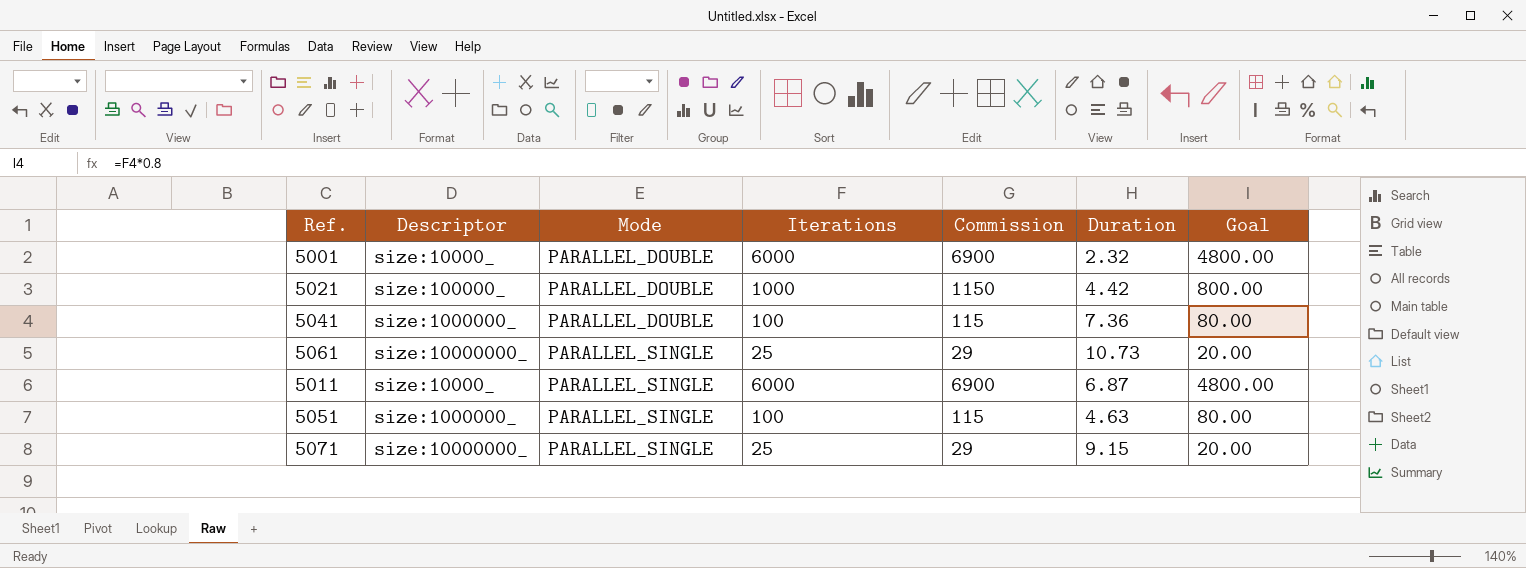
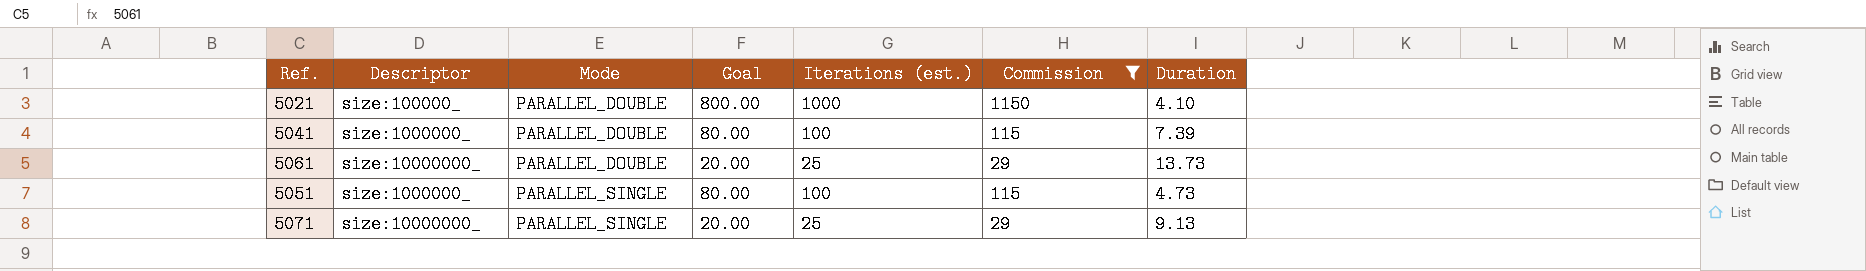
filter: none -> Commission != 6900
column Goal | position: 7 -> 4
column name: Iterations -> Iterations (est.)
5021 | Duration: 4.42 -> 4.10
5041 | Duration: 7.36 -> 7.39
5061 | Mode: PARALLEL_SINGLE -> PARALLEL_DOUBLE
5061 | Duration: 10.73 -> 13.73
5051 | Duration: 4.63 -> 4.73
5071 | Duration: 9.15 -> 9.13

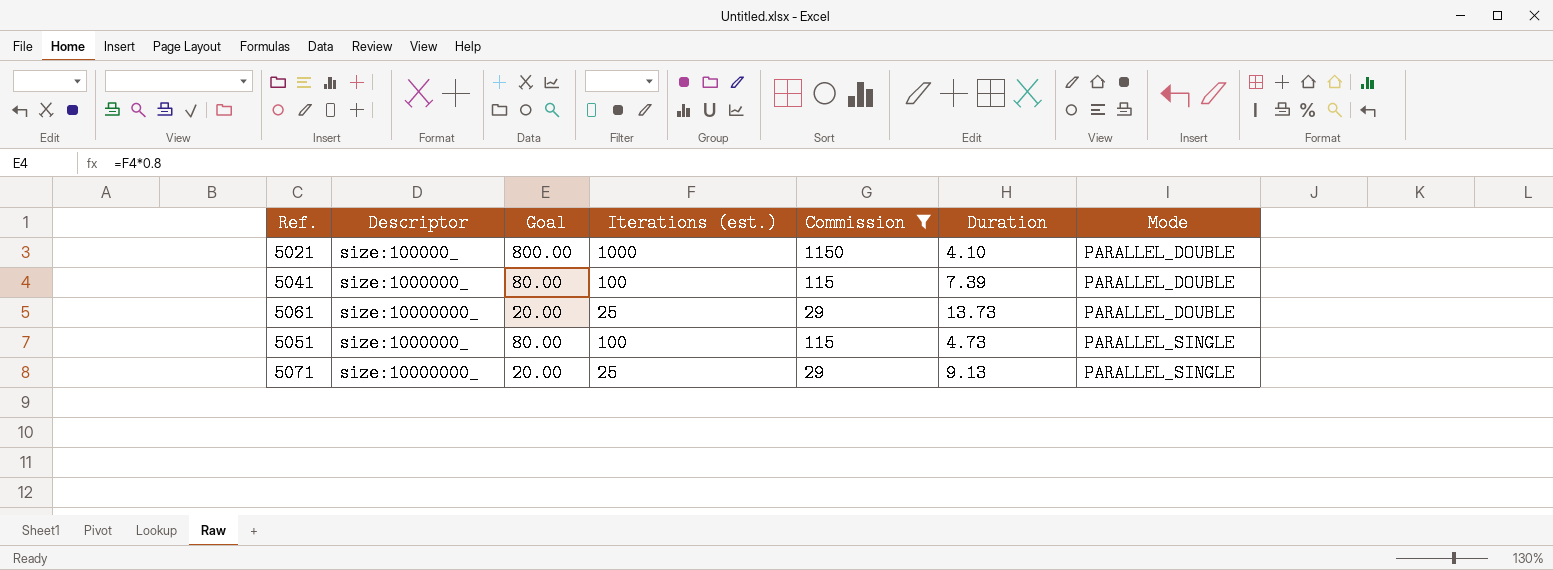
column Mode | position: 3 -> 7

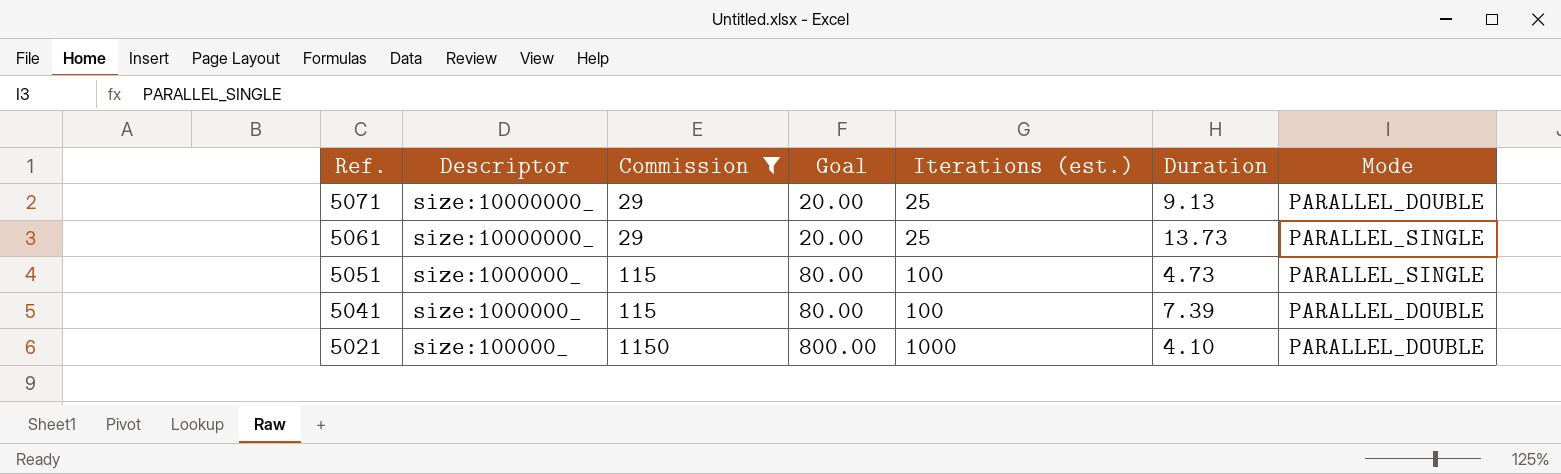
row order: Mode ascending -> Ref. descending
column Commission | position: 5 -> 3
5071 | Mode: PARALLEL_SINGLE -> PARALLEL_DOUBLE
5061 | Mode: PARALLEL_DOUBLE -> PARALLEL_SINGLE

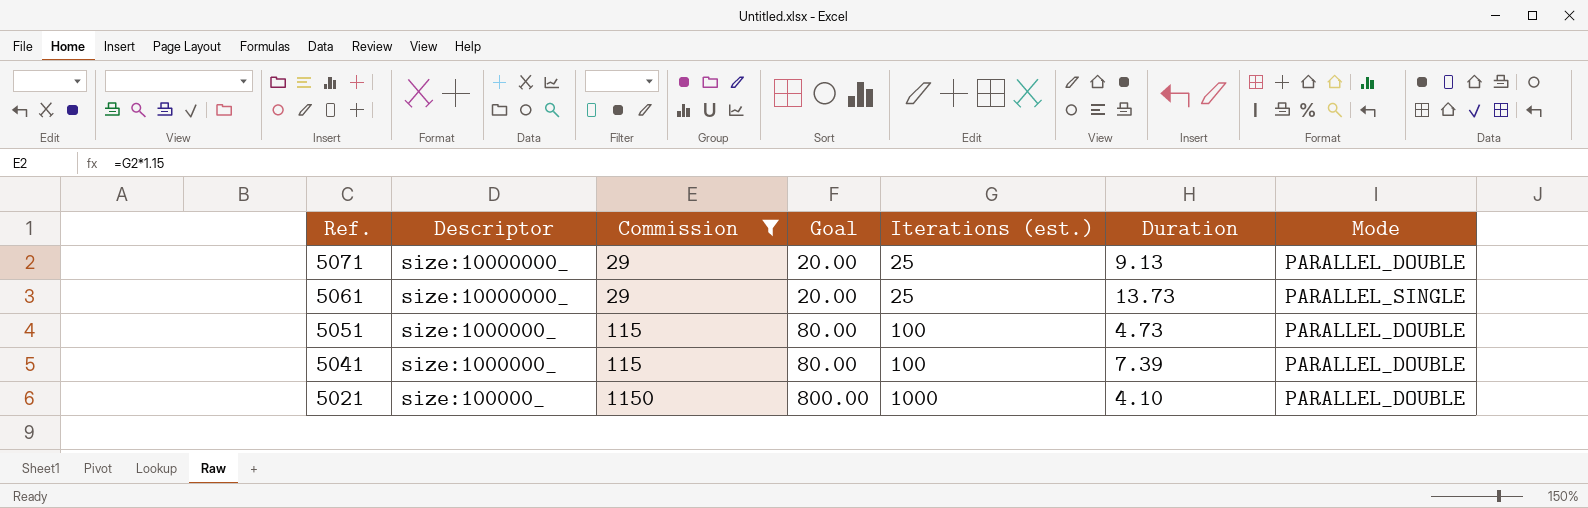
5051 | Mode: PARALLEL_SINGLE -> PARALLEL_DOUBLE

